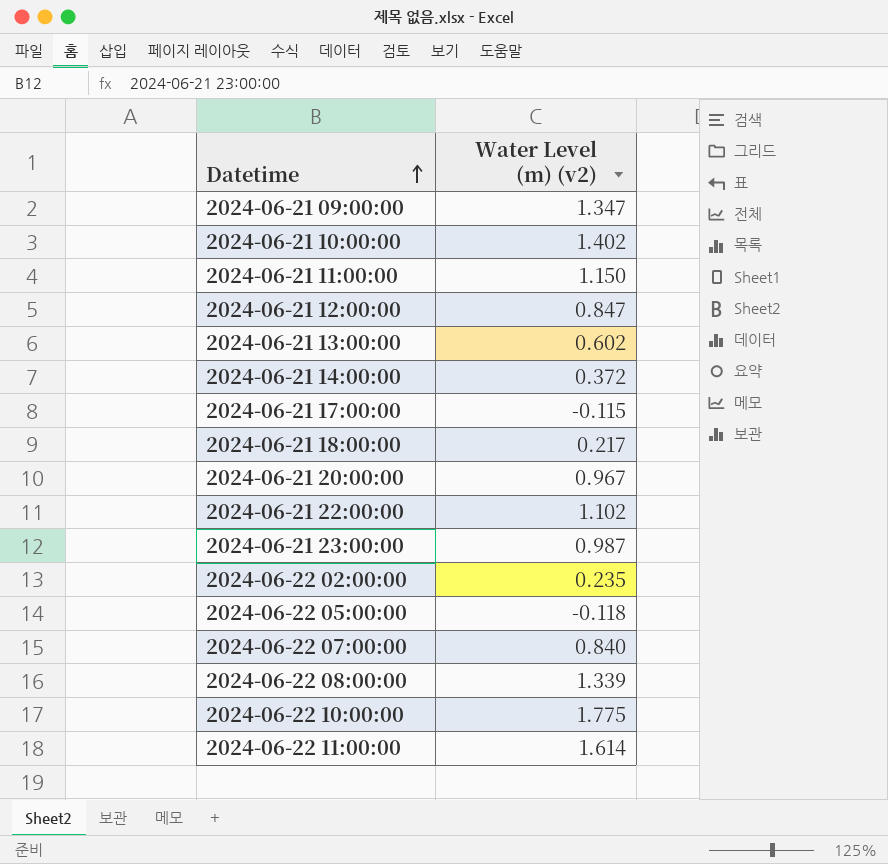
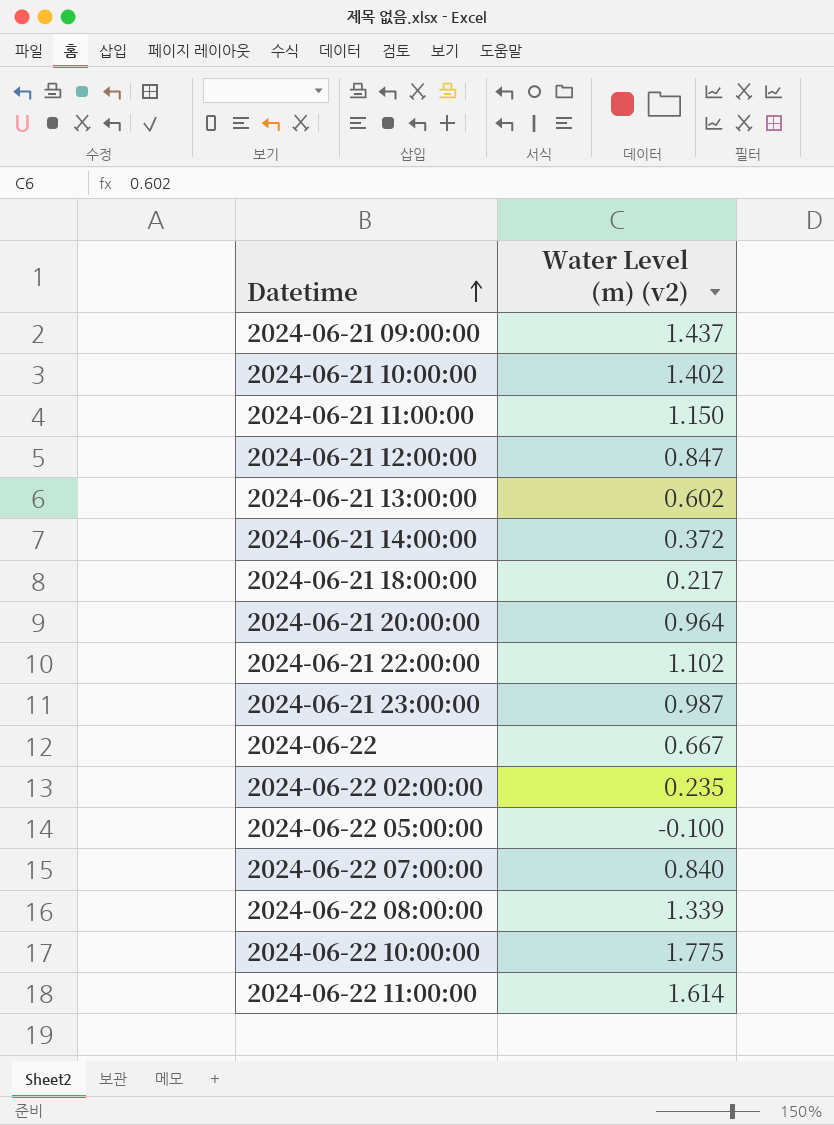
row 2024-06-21 17:00:00: -0.115 -> none
2024-06-21 09:00:00 | Water Level (m) (v2): 1.347 -> 1.437
2024-06-21 20:00:00 | Water Level (m) (v2): 0.967 -> 0.964
row 2024-06-22: none -> 0.667
2024-06-22 05:00:00 | Water Level (m) (v2): -0.118 -> -0.100

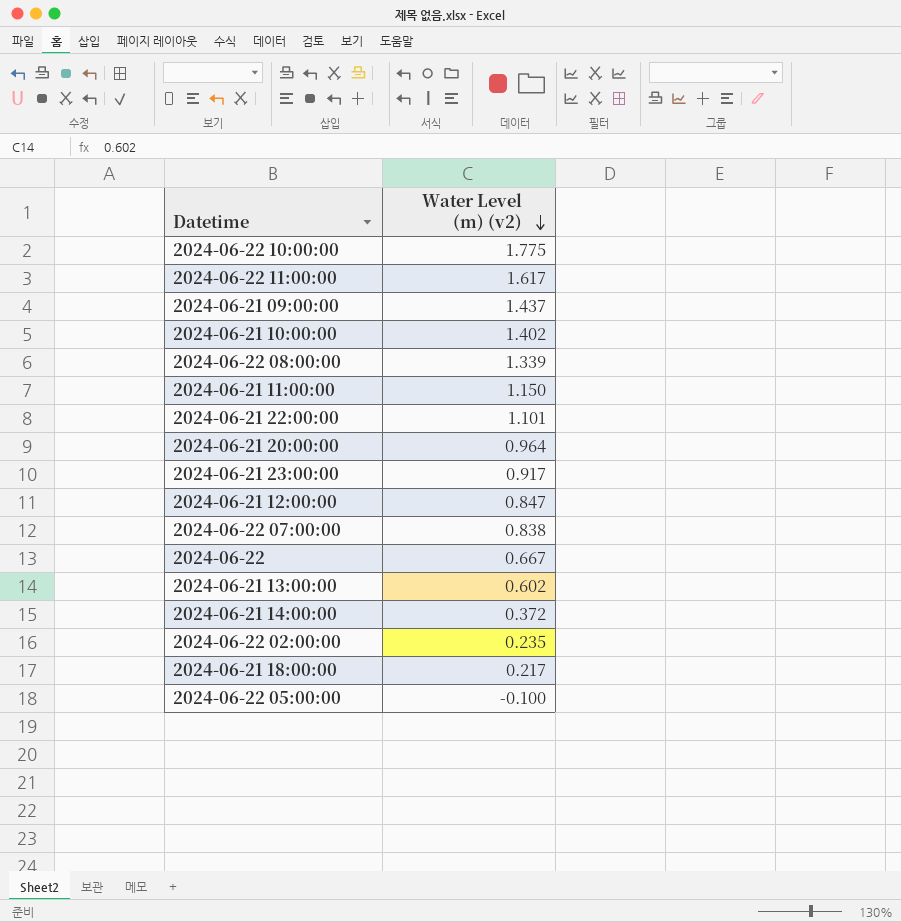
row order: Datetime ascending -> Water Level (m) (v2) descending
2024-06-22 11:00:00 | Water Level (m) (v2): 1.614 -> 1.617
2024-06-21 22:00:00 | Water Level (m) (v2): 1.102 -> 1.101
2024-06-21 23:00:00 | Water Level (m) (v2): 0.987 -> 0.917
2024-06-22 07:00:00 | Water Level (m) (v2): 0.840 -> 0.838

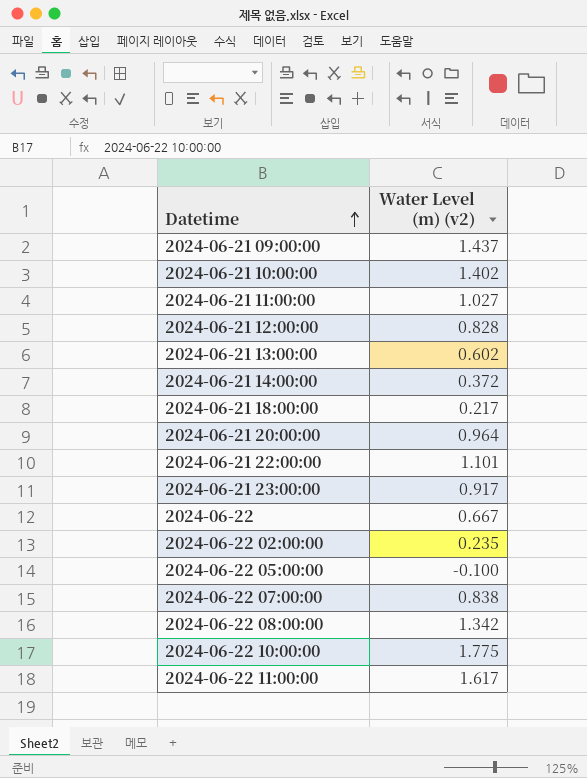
row order: Water Level (m) (v2) descending -> Datetime ascending
2024-06-21 11:00:00 | Water Level (m) (v2): 1.150 -> 1.027
2024-06-21 12:00:00 | Water Level (m) (v2): 0.847 -> 0.828
2024-06-22 08:00:00 | Water Level (m) (v2): 1.339 -> 1.342

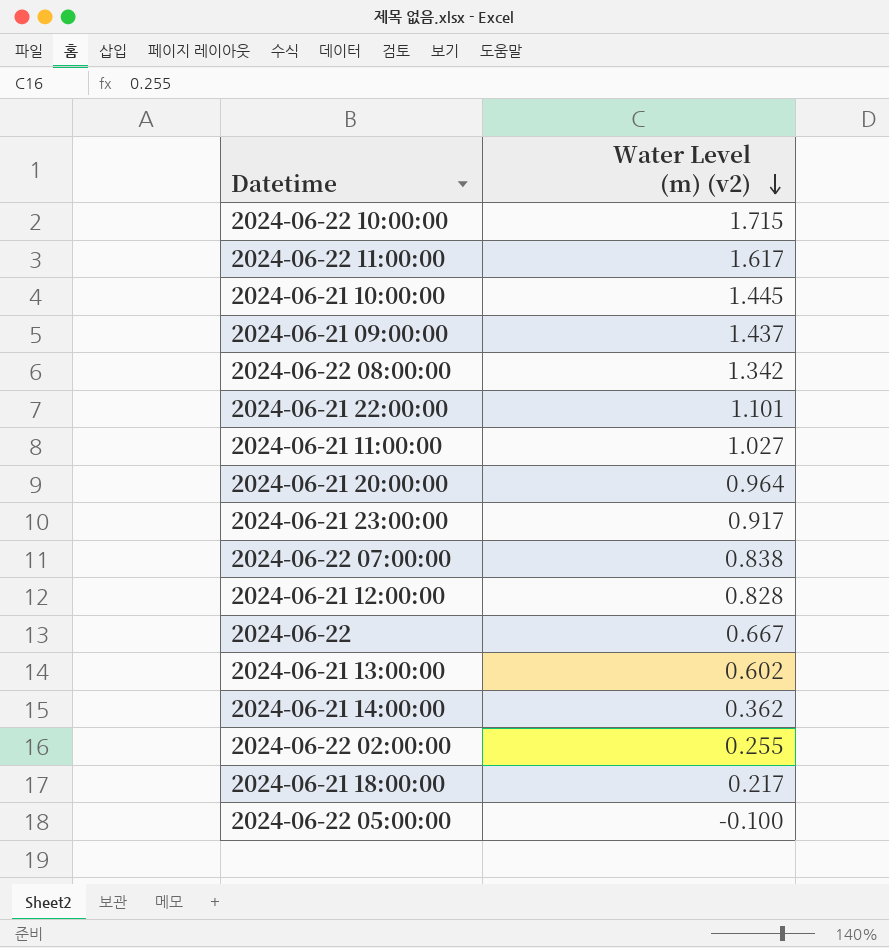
row order: Datetime ascending -> Water Level (m) (v2) descending
2024-06-22 10:00:00 | Water Level (m) (v2): 1.775 -> 1.715
2024-06-21 10:00:00 | Water Level (m) (v2): 1.402 -> 1.445
2024-06-21 14:00:00 | Water Level (m) (v2): 0.372 -> 0.362
2024-06-22 02:00:00 | Water Level (m) (v2): 0.235 -> 0.255

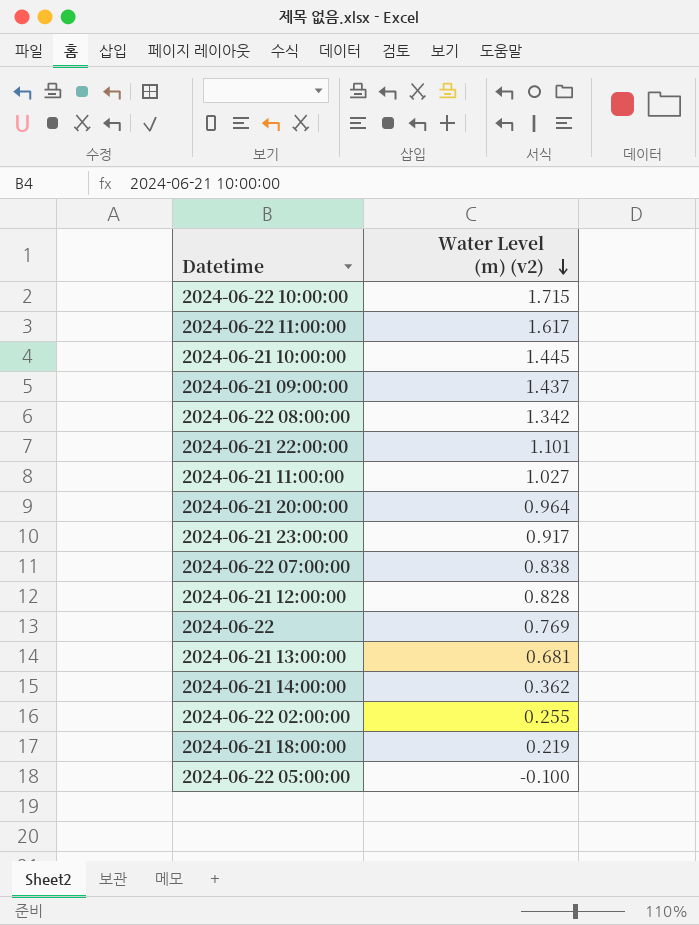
2024-06-22 | Water Level (m) (v2): 0.667 -> 0.769
2024-06-21 13:00:00 | Water Level (m) (v2): 0.602 -> 0.681
2024-06-21 18:00:00 | Water Level (m) (v2): 0.217 -> 0.219

